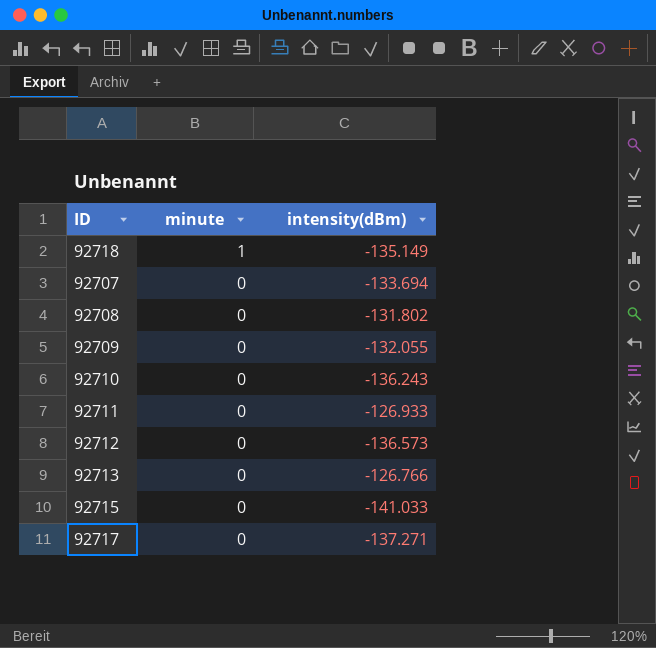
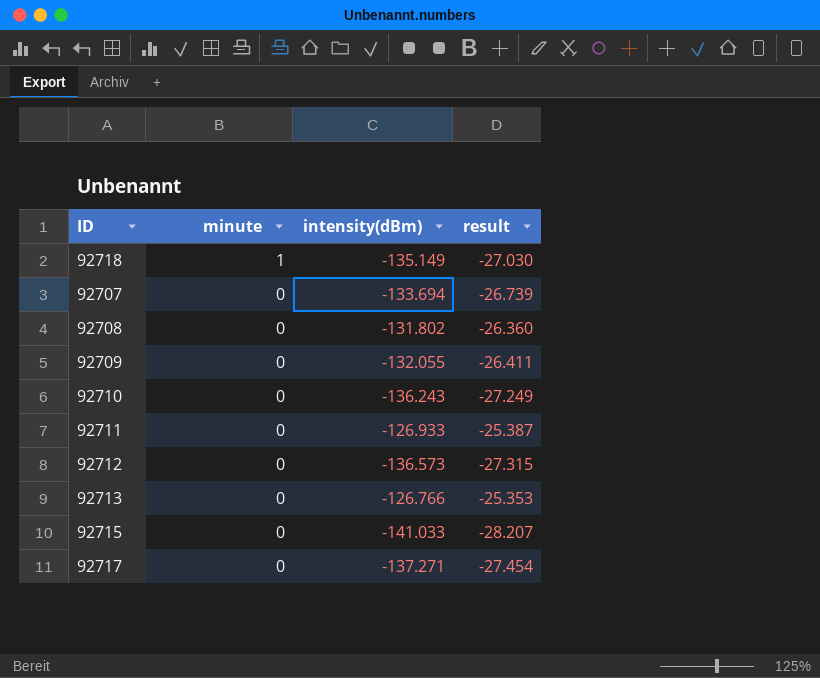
column result | formula: none -> [intensity(dBm)] * 0.2

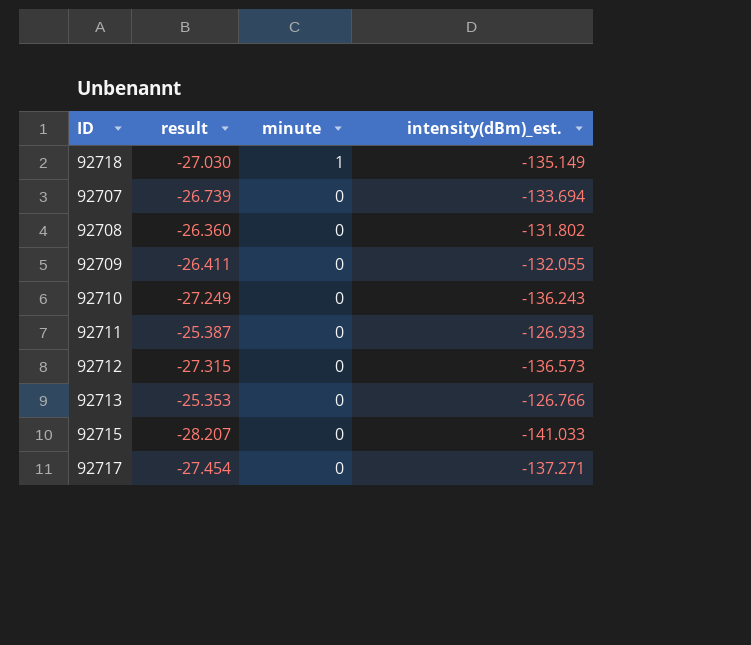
column result | position: 4 -> 2
column name: intensity(dBm) -> intensity(dBm)_est.

